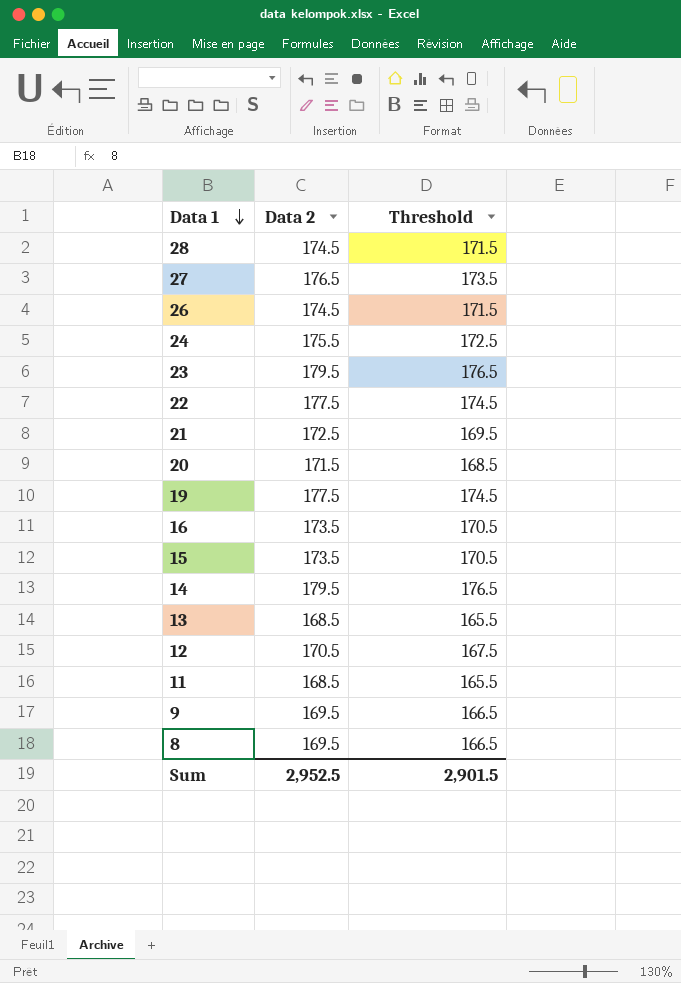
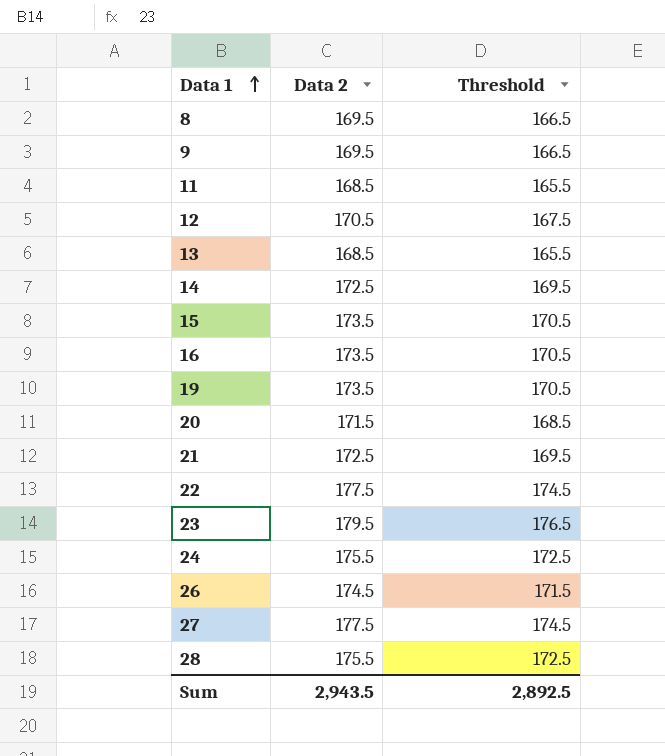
row order: Data 1 descending -> Data 1 ascending
14 | Data 2: 179.5 -> 172.5
14 | Threshold: 176.5 -> 169.5
19 | Data 2: 177.5 -> 173.5
19 | Threshold: 174.5 -> 170.5
27 | Data 2: 176.5 -> 177.5
27 | Threshold: 173.5 -> 174.5
28 | Data 2: 174.5 -> 175.5
28 | Threshold: 171.5 -> 172.5
Sum | Data 2: 2,952.5 -> 2,943.5
Sum | Threshold: 2,901.5 -> 2,892.5

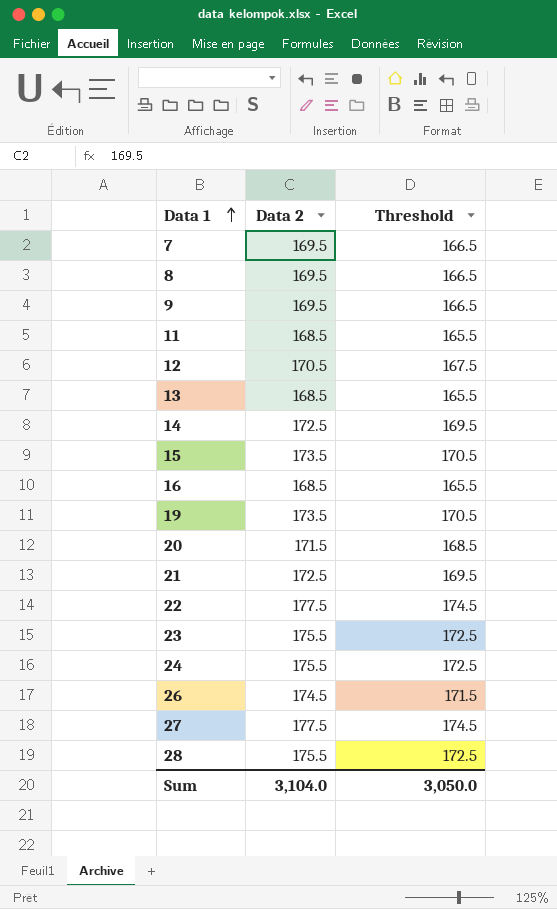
row 7: none -> 169.5 | 166.5
16 | Data 2: 173.5 -> 168.5
16 | Threshold: 170.5 -> 165.5
23 | Data 2: 179.5 -> 175.5
23 | Threshold: 176.5 -> 172.5
Sum | Data 2: 2,943.5 -> 3,104.0
Sum | Threshold: 2,892.5 -> 3,050.0

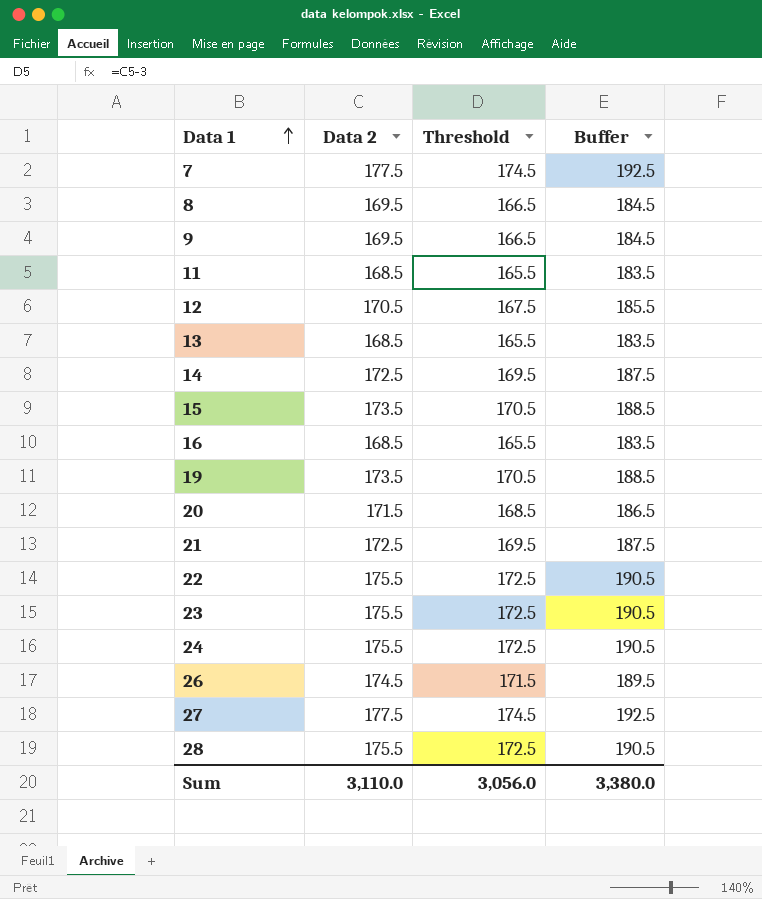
column Buffer | formula: none -> [Data 2] + 15
7 | Data 2: 169.5 -> 177.5
7 | Threshold: 166.5 -> 174.5
22 | Data 2: 177.5 -> 175.5
22 | Threshold: 174.5 -> 172.5
Sum | Data 2: 3,104.0 -> 3,110.0
Sum | Threshold: 3,050.0 -> 3,056.0

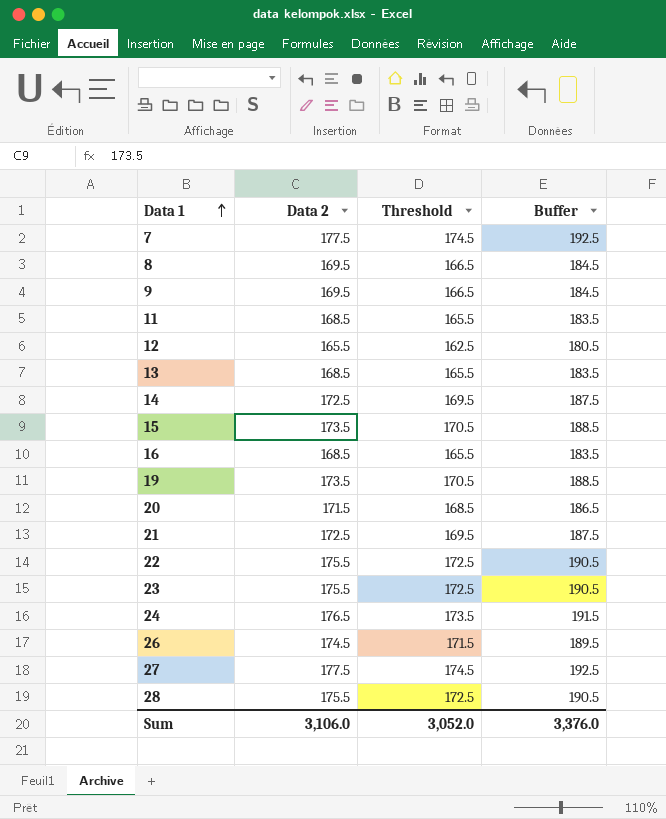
12 | Data 2: 170.5 -> 165.5
12 | Threshold: 167.5 -> 162.5
12 | Buffer: 185.5 -> 180.5
24 | Data 2: 175.5 -> 176.5
24 | Threshold: 172.5 -> 173.5
24 | Buffer: 190.5 -> 191.5
Sum | Data 2: 3,110.0 -> 3,106.0
Sum | Threshold: 3,056.0 -> 3,052.0
Sum | Buffer: 3,380.0 -> 3,376.0

